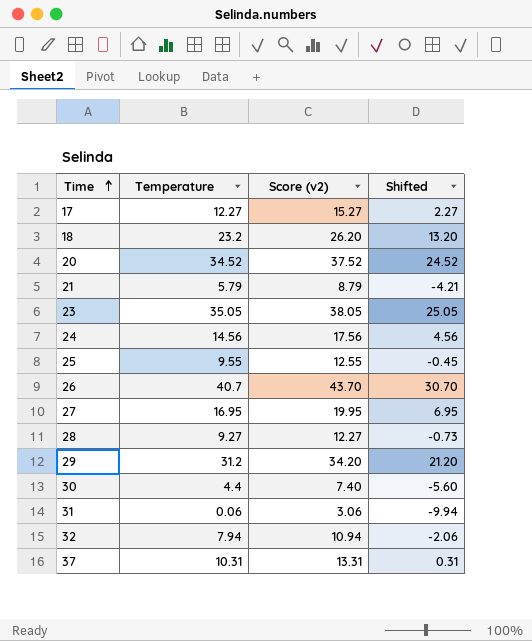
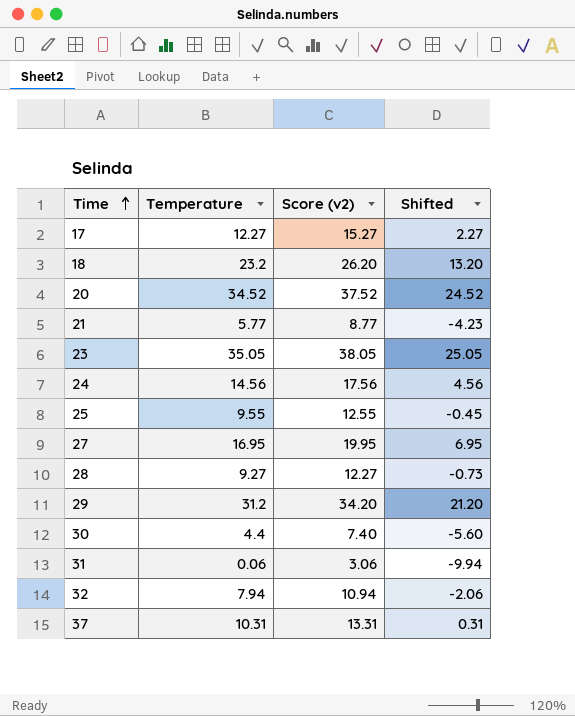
row 26: 40.7 | 43.70 | 30.70 -> none
21 | Temperature: 5.79 -> 5.77
21 | Score (v2): 8.79 -> 8.77
21 | Shifted: -4.21 -> -4.23

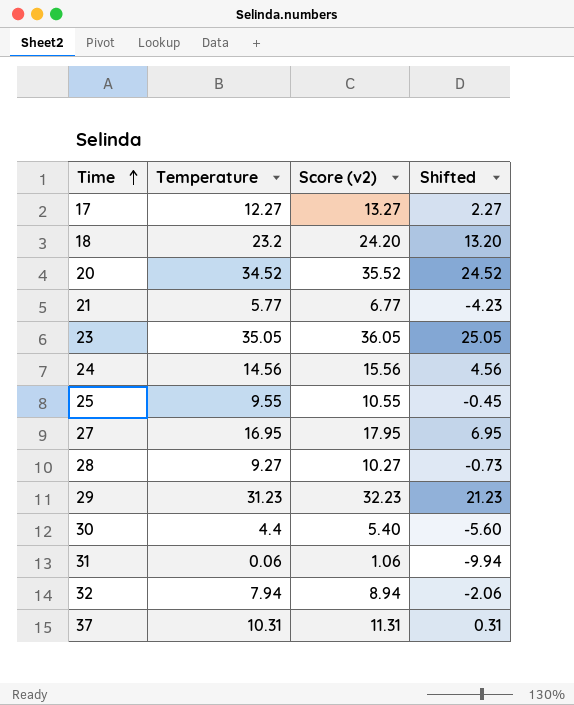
column Score (v2) | formula: [Temperature] + 3 -> [Temperature] + 1
29 | Temperature: 31.2 -> 31.23
29 | Shifted: 21.20 -> 21.23

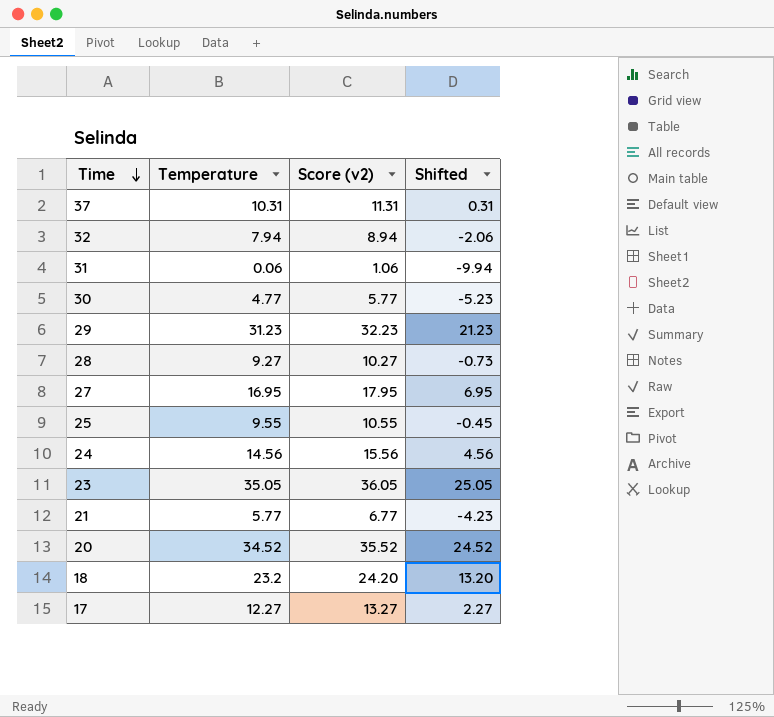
row order: Time ascending -> Time descending
30 | Temperature: 4.4 -> 4.77
30 | Score (v2): 5.40 -> 5.77
30 | Shifted: -5.60 -> -5.23

